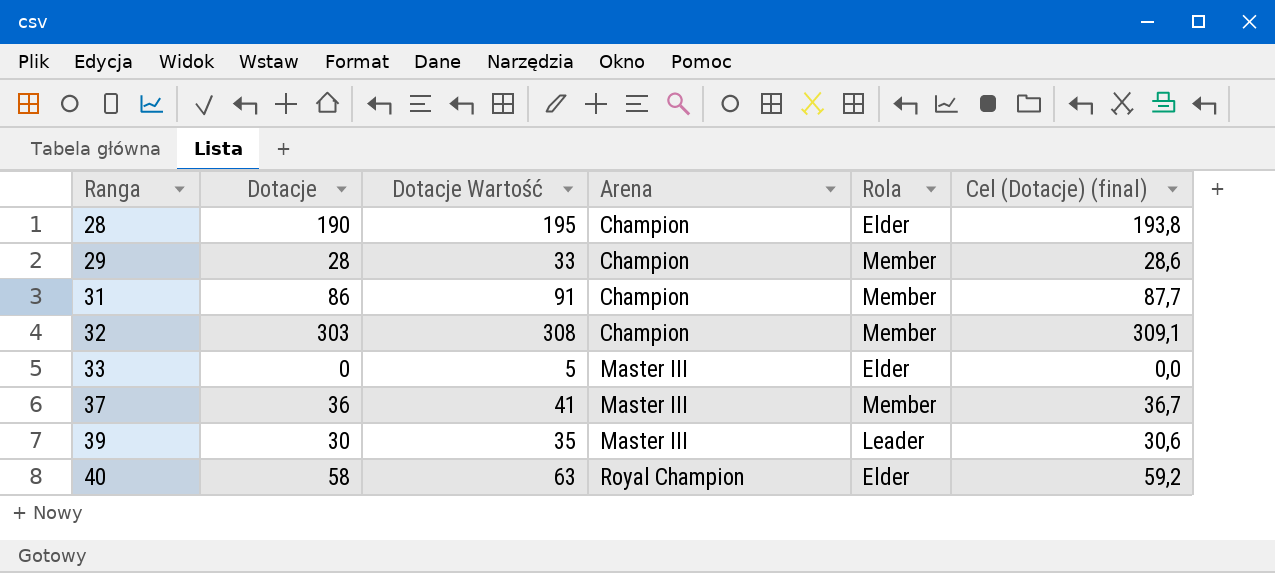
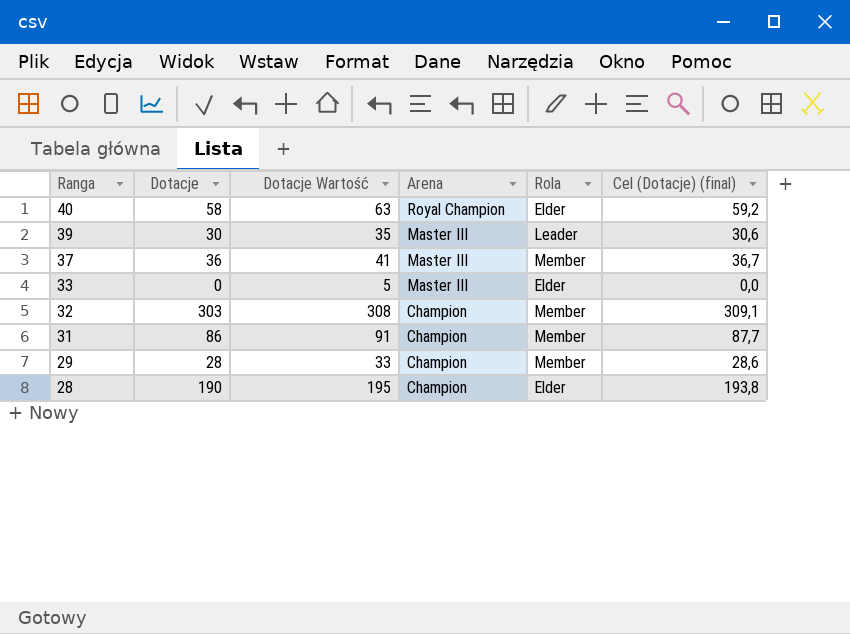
row order: Ranga ascending -> Ranga descending

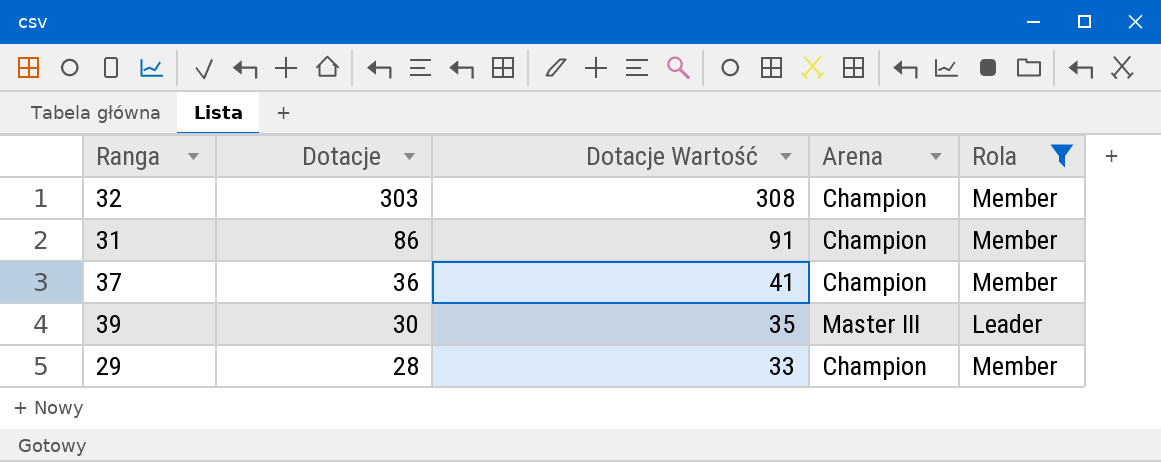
filter: none -> Rola != Elder
row order: Ranga descending -> Dotacje descending
column Cel (Dotacje) (final) | formula: [Dotacje] * 1,02 -> none
37 | Arena: Master III -> Champion

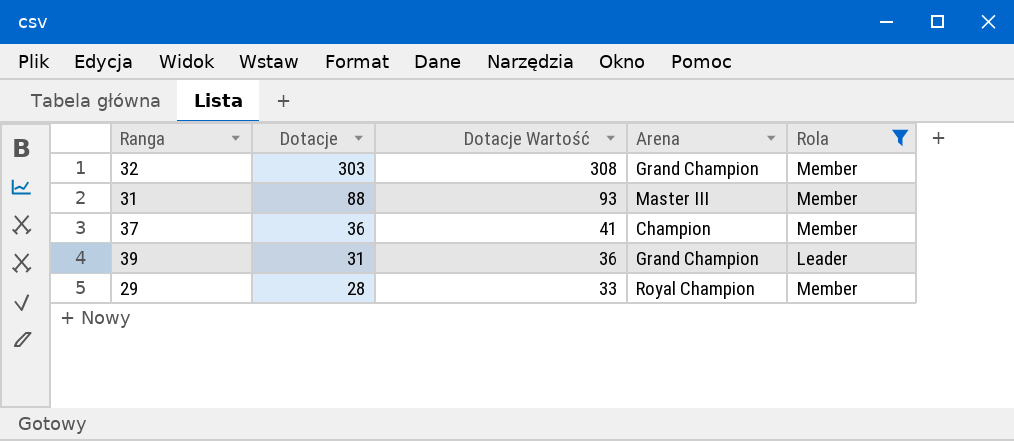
32 | Arena: Champion -> Grand Champion
31 | Dotacje: 86 -> 88
31 | Dotacje Wartość: 91 -> 93
31 | Arena: Champion -> Master III
39 | Dotacje: 30 -> 31
39 | Dotacje Wartość: 35 -> 36
39 | Arena: Master III -> Grand Champion
29 | Arena: Champion -> Royal Champion

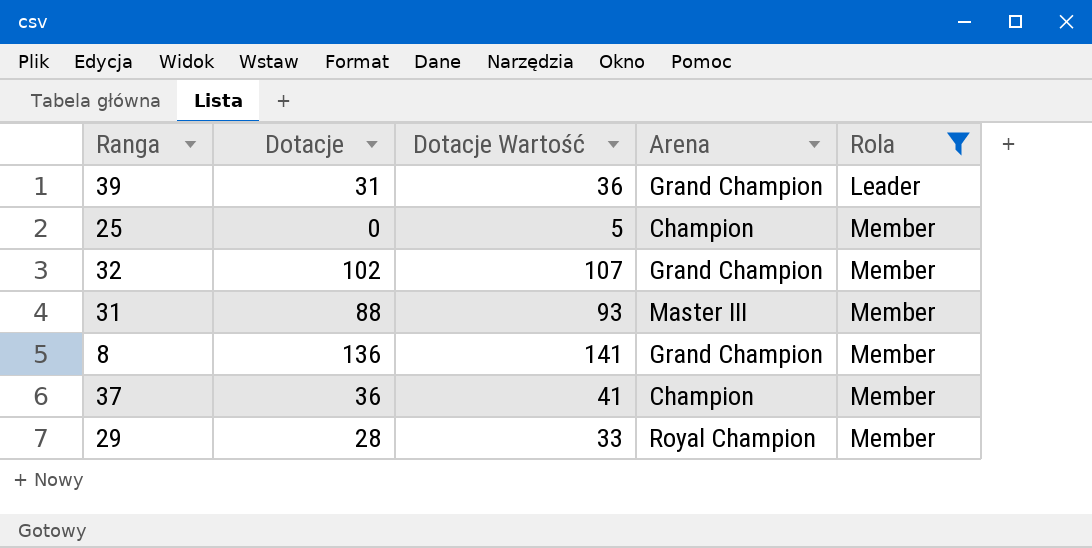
row order: Dotacje descending -> Rola ascending
row 25: none -> 0 | 5 | Champion | Member
32 | Dotacje: 303 -> 102
32 | Dotacje Wartość: 308 -> 107
row 8: none -> 136 | 141 | Grand Champion | Member

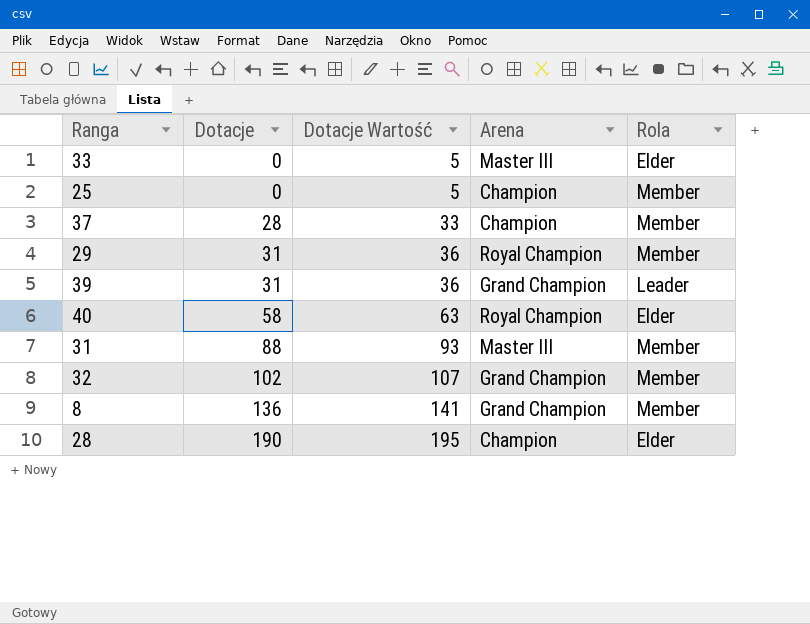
filter: Rola != Elder -> none
row order: Rola ascending -> Dotacje ascending
37 | Dotacje: 36 -> 28
37 | Dotacje Wartość: 41 -> 33
29 | Dotacje: 28 -> 31
29 | Dotacje Wartość: 33 -> 36

